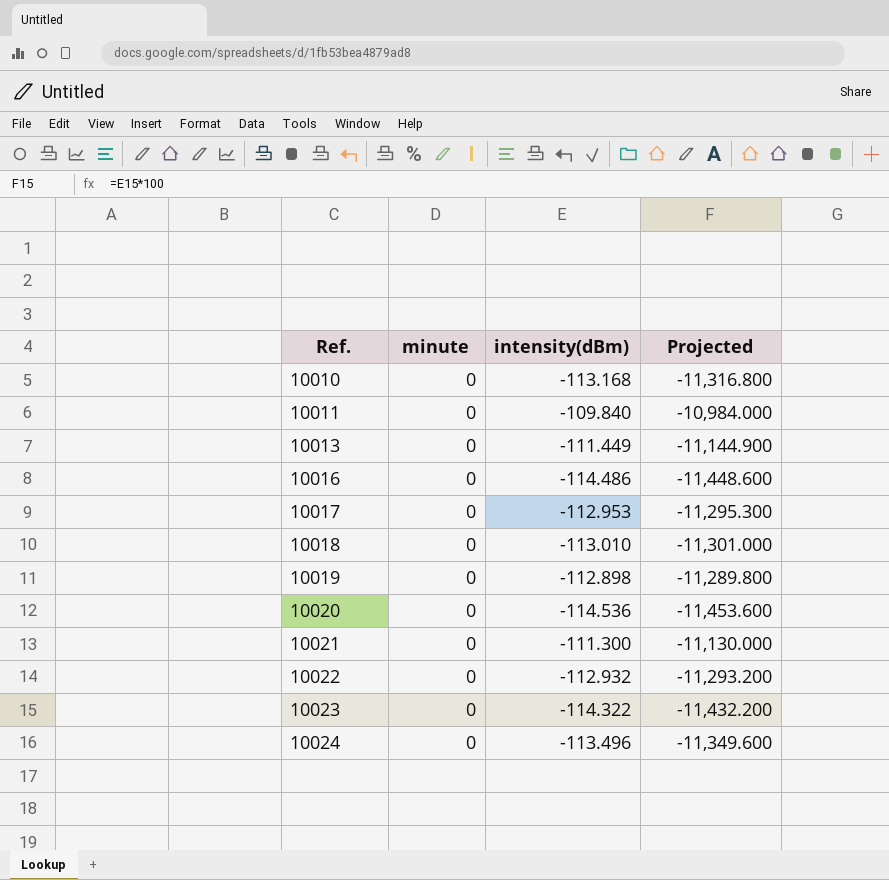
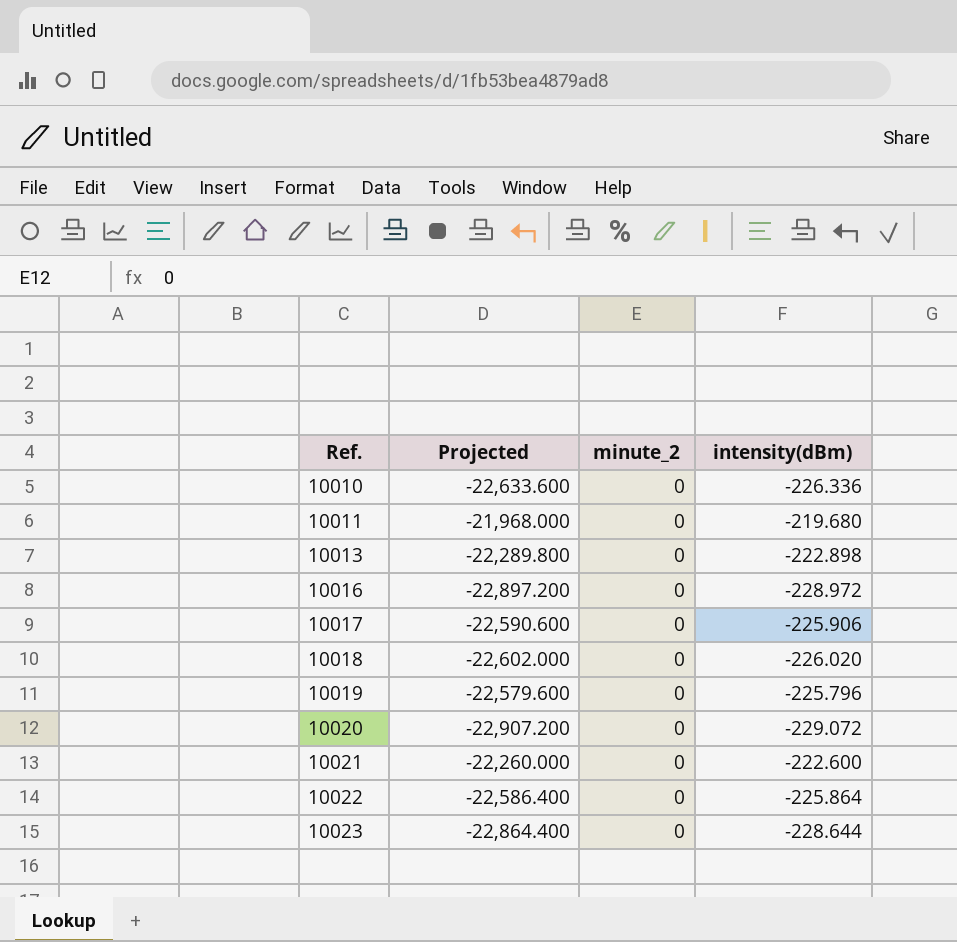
column Projected | position: 4 -> 2
column name: minute -> minute_2
row 10024: 0 | -113.496 | -11,349.600 -> none
10010 | Projected: -11,316.800 -> -22,633.600
10010 | intensity(dBm): -113.168 -> -226.336
10011 | Projected: -10,984.000 -> -21,968.000
10011 | intensity(dBm): -109.840 -> -219.680
10013 | Projected: -11,144.900 -> -22,289.800
10013 | intensity(dBm): -111.449 -> -222.898
10016 | Projected: -11,448.600 -> -22,897.200
10016 | intensity(dBm): -114.486 -> -228.972
10017 | Projected: -11,295.300 -> -22,590.600
10017 | intensity(dBm): -112.953 -> -225.906
10018 | Projected: -11,301.000 -> -22,602.000
10018 | intensity(dBm): -113.010 -> -226.020
10019 | Projected: -11,289.800 -> -22,579.600
10019 | intensity(dBm): -112.898 -> -225.796
10020 | Projected: -11,453.600 -> -22,907.200
10020 | intensity(dBm): -114.536 -> -229.072
10021 | Projected: -11,130.000 -> -22,260.000
10021 | intensity(dBm): -111.300 -> -222.600
10022 | Projected: -11,293.200 -> -22,586.400
10022 | intensity(dBm): -112.932 -> -225.864
10023 | Projected: -11,432.200 -> -22,864.400
10023 | intensity(dBm): -114.322 -> -228.644

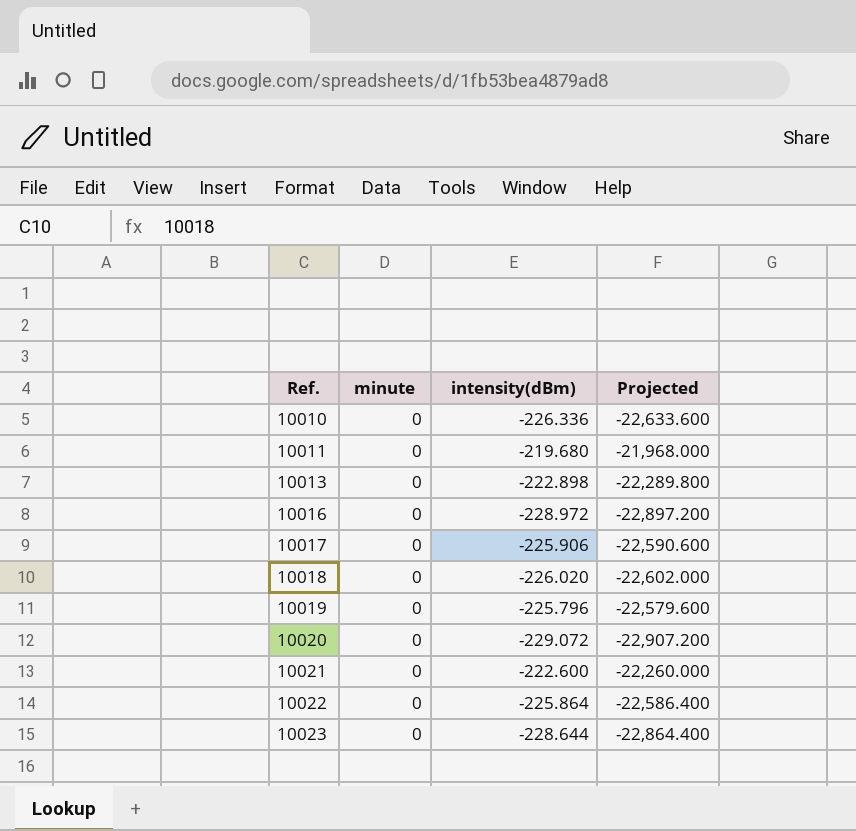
column name: minute_2 -> minute
column Projected | position: 2 -> 4

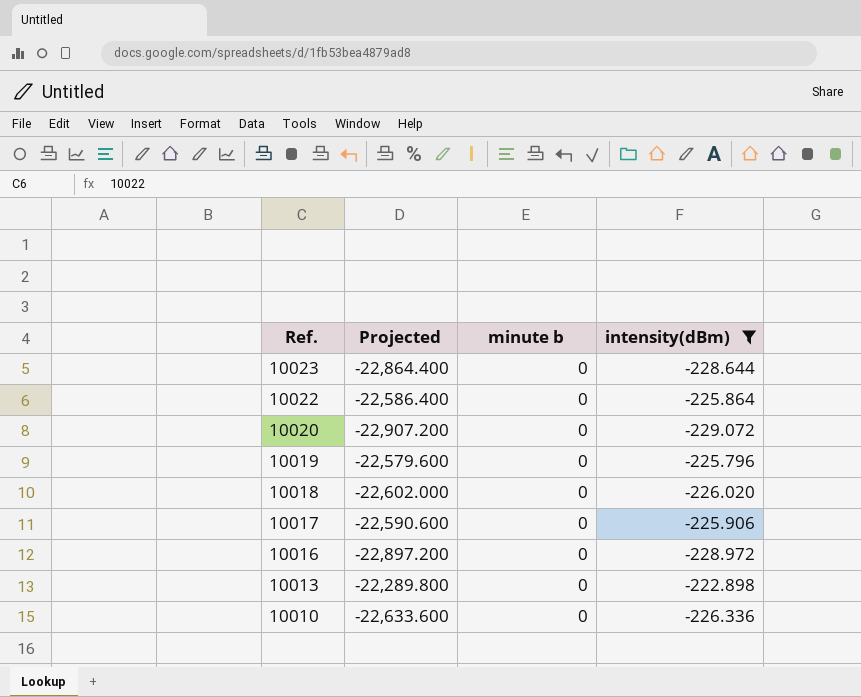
filter: none -> intensity(dBm) <= -222.898
row order: Ref. ascending -> Ref. descending
column Projected | position: 4 -> 2
column name: minute -> minute b

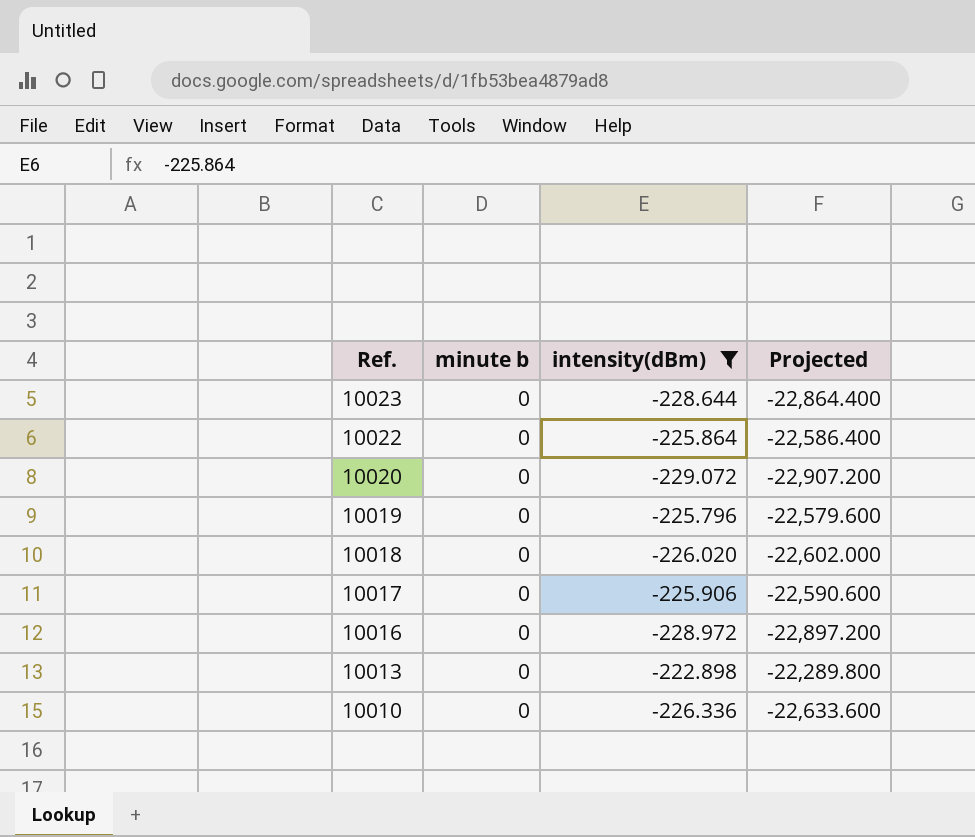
column Projected | position: 2 -> 4

